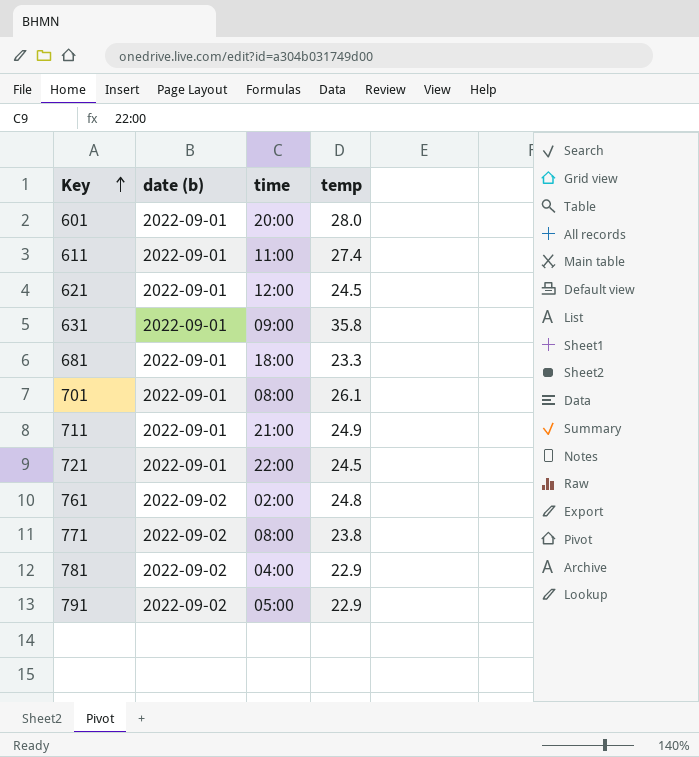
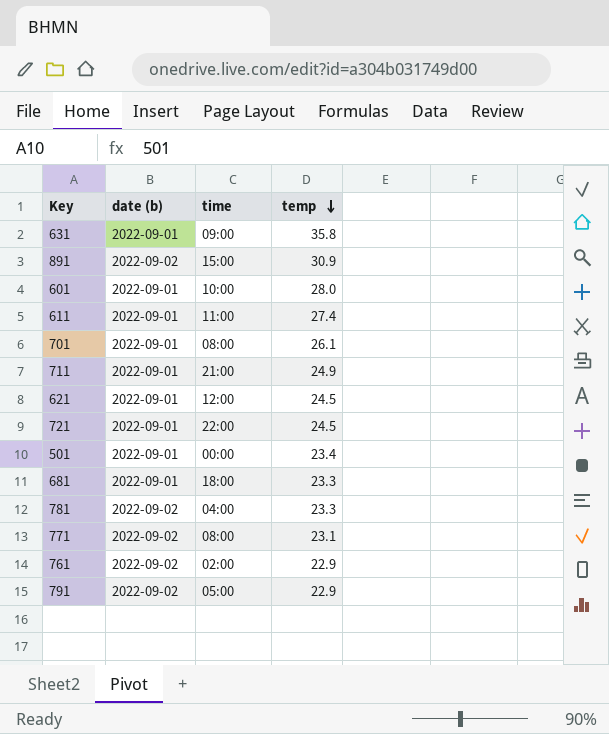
row order: Key ascending -> temp descending
row 891: none -> 2022-09-02 | 15:00 | 30.9
601 | time: 20:00 -> 10:00
row 501: none -> 2022-09-01 | 00:00 | 23.4
781 | temp: 22.9 -> 23.3
771 | temp: 23.8 -> 23.1
761 | temp: 24.8 -> 22.9

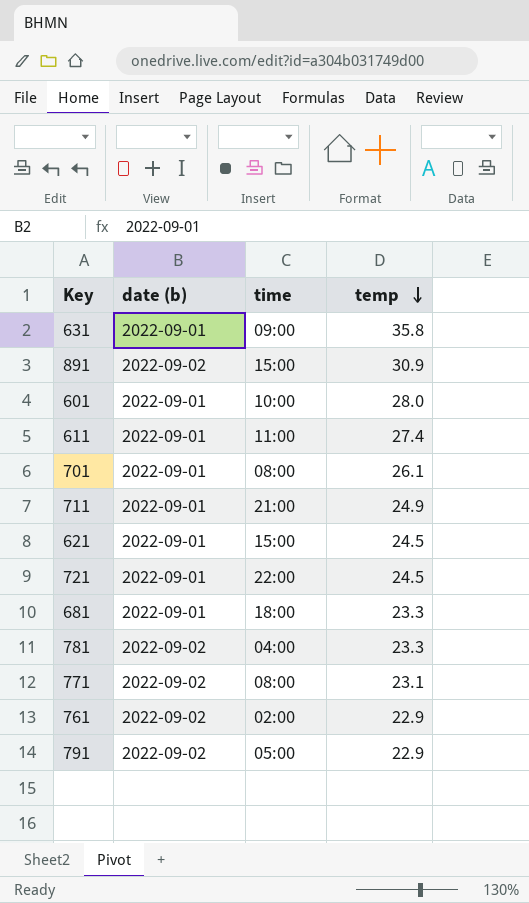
row 501: 2022-09-01 | 00:00 | 23.4 -> none
621 | time: 12:00 -> 15:00

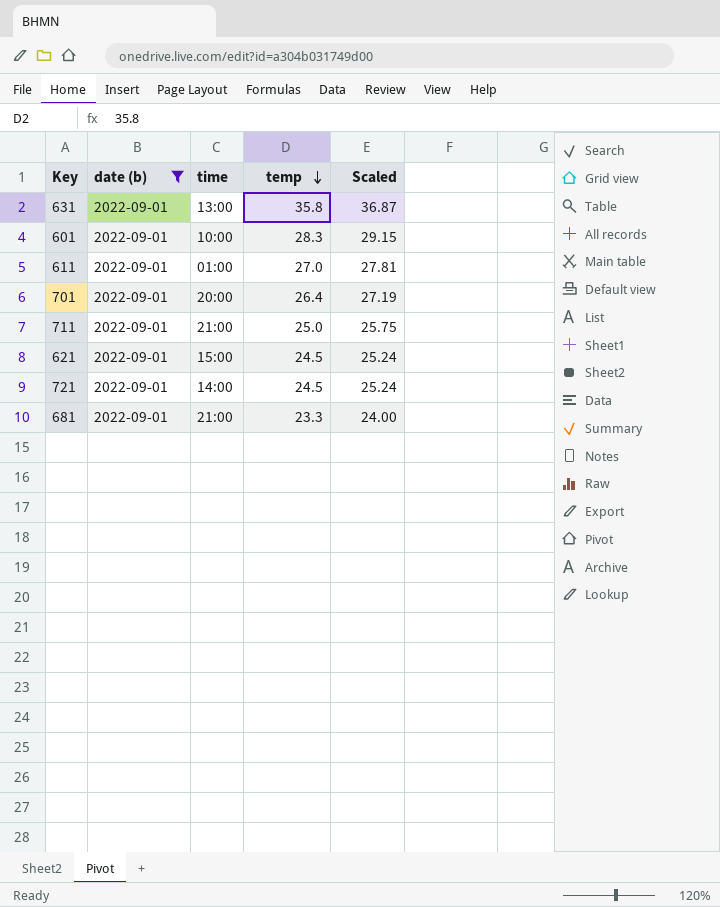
filter: none -> date (b) = 2022-09-01
column Scaled | formula: none -> [temp] * 1.03
631 | time: 09:00 -> 13:00
601 | temp: 28.0 -> 28.3
611 | time: 11:00 -> 01:00
611 | temp: 27.4 -> 27.0
701 | time: 08:00 -> 20:00
701 | temp: 26.1 -> 26.4
711 | temp: 24.9 -> 25.0
721 | time: 22:00 -> 14:00
681 | time: 18:00 -> 21:00

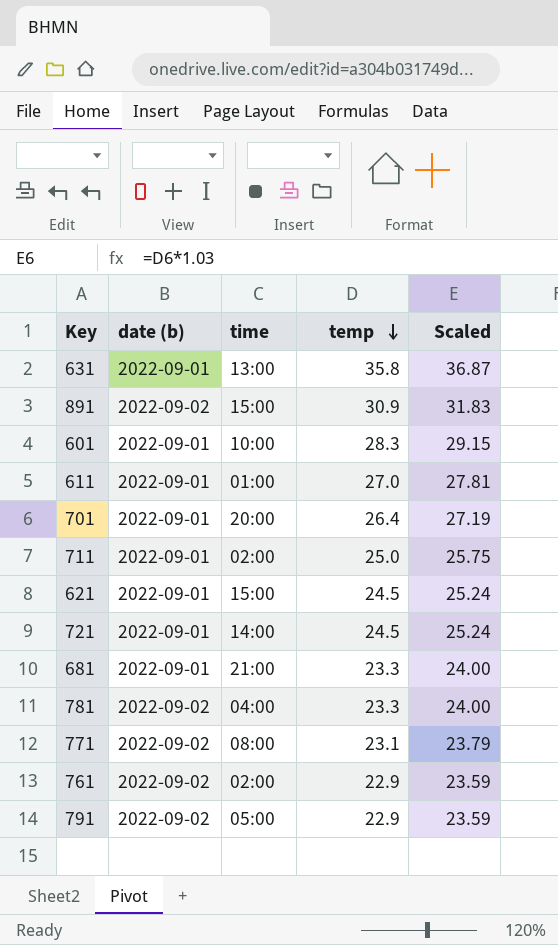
filter: date (b) = 2022-09-01 -> none
711 | time: 21:00 -> 02:00

